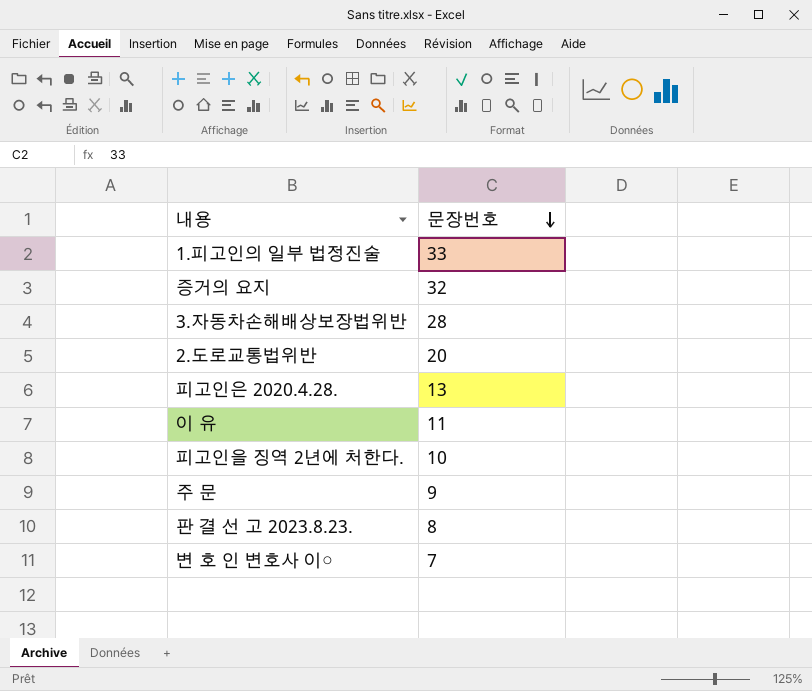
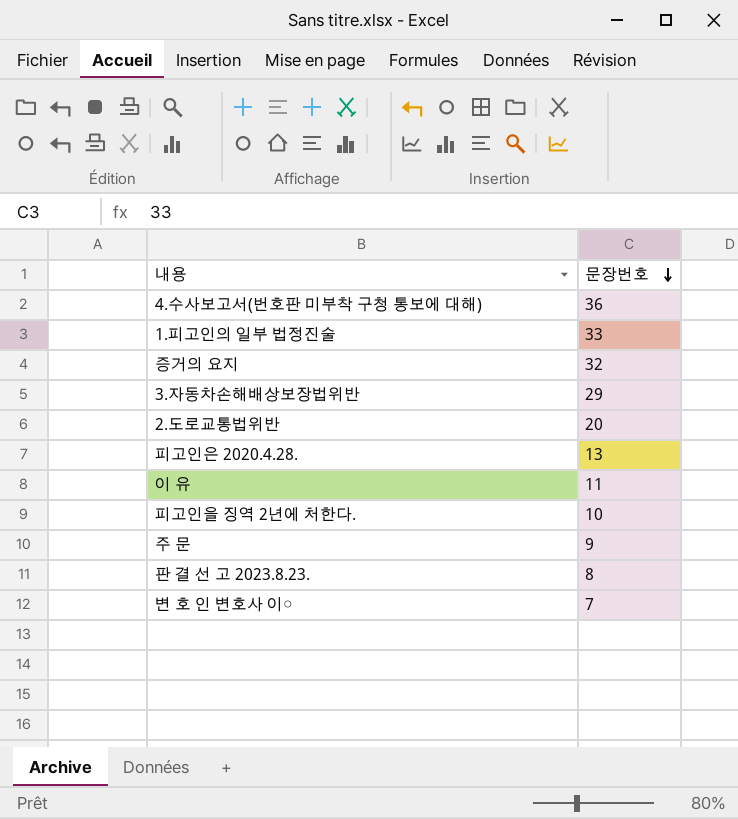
row 4.수사보고서(번호판 미부착 구청 통보에 대해): none -> 36
3.자동차손해배상보장법위반 | 문장번호: 28 -> 29

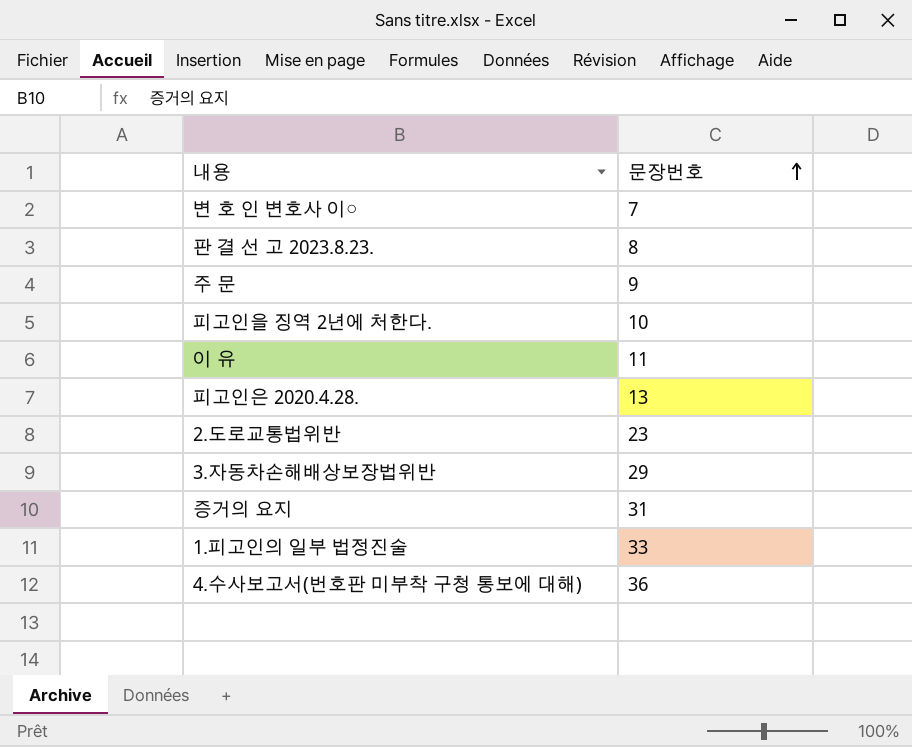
row order: 문장번호 descending -> 문장번호 ascending
2.도로교통법위반 | 문장번호: 20 -> 23
증거의 요지 | 문장번호: 32 -> 31

